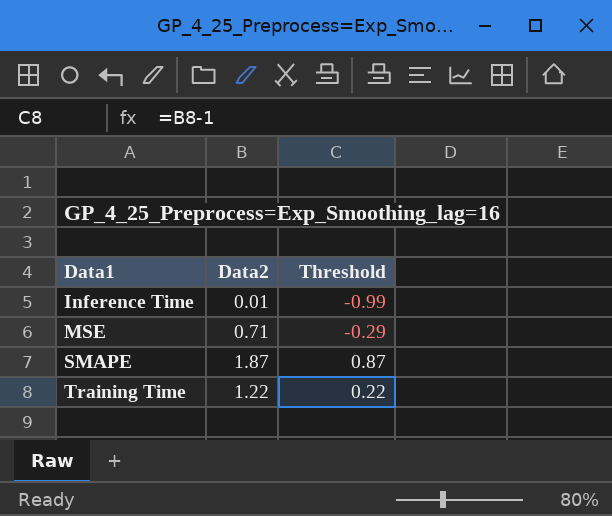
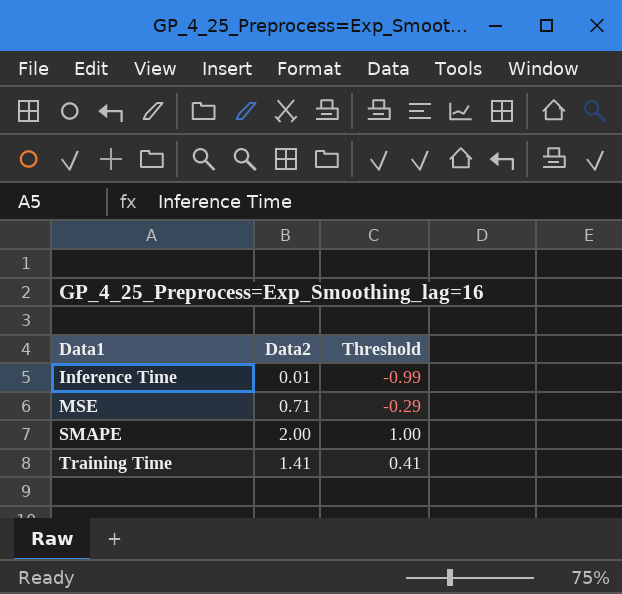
SMAPE | Data2: 1.87 -> 2.00
SMAPE | Threshold: 0.87 -> 1.00
Training Time | Data2: 1.22 -> 1.41
Training Time | Threshold: 0.22 -> 0.41

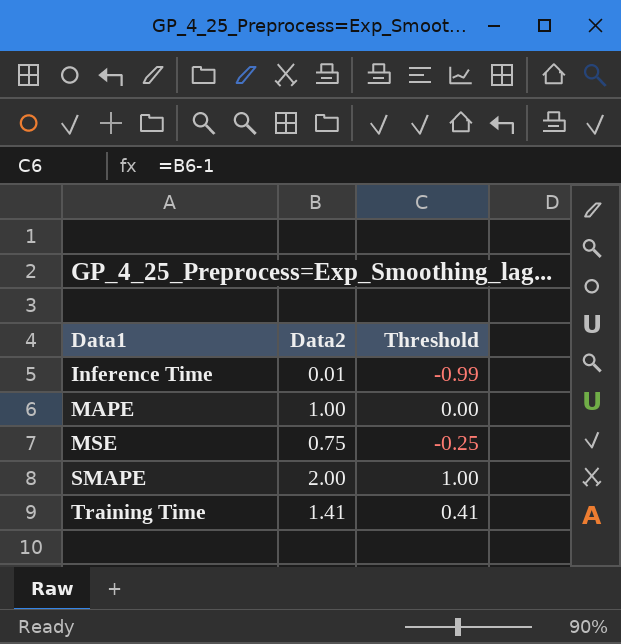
row MAPE: none -> 1.00 | 0.00
MSE | Data2: 0.71 -> 0.75
MSE | Threshold: -0.29 -> -0.25

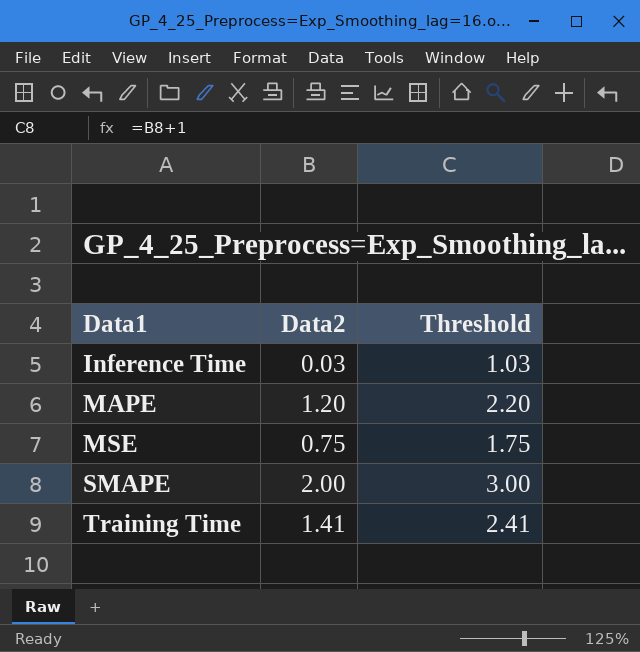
column Threshold | formula: [Data2] - 1 -> [Data2] + 1
Inference Time | Data2: 0.01 -> 0.03
MAPE | Data2: 1.00 -> 1.20

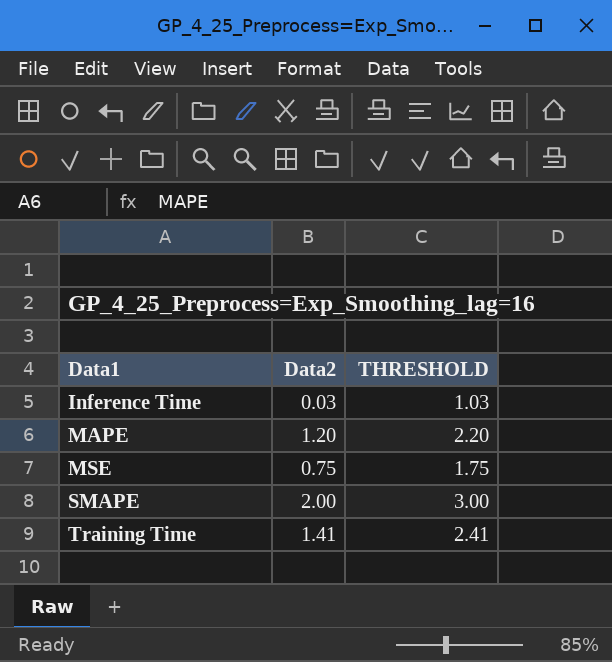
column name: Threshold -> THRESHOLD

